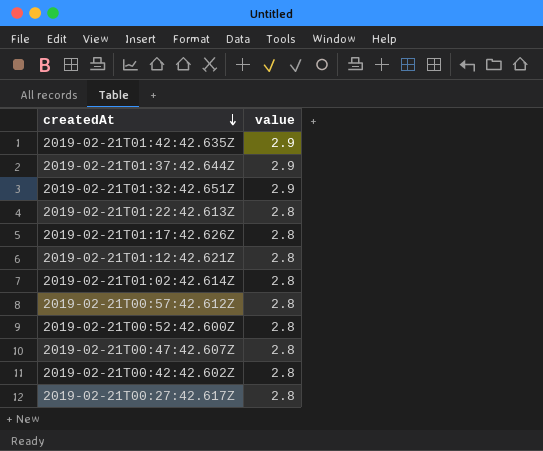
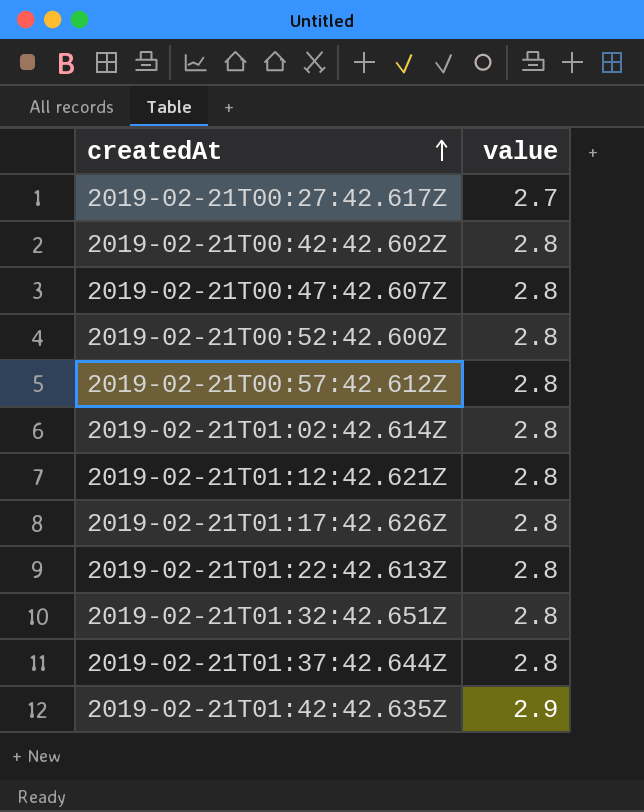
row order: createdAt descending -> createdAt ascending
2019-02-21T00:27:42.617Z | value: 2.8 -> 2.7
2019-02-21T01:32:42.651Z | value: 2.9 -> 2.8
2019-02-21T01:37:42.644Z | value: 2.9 -> 2.8

